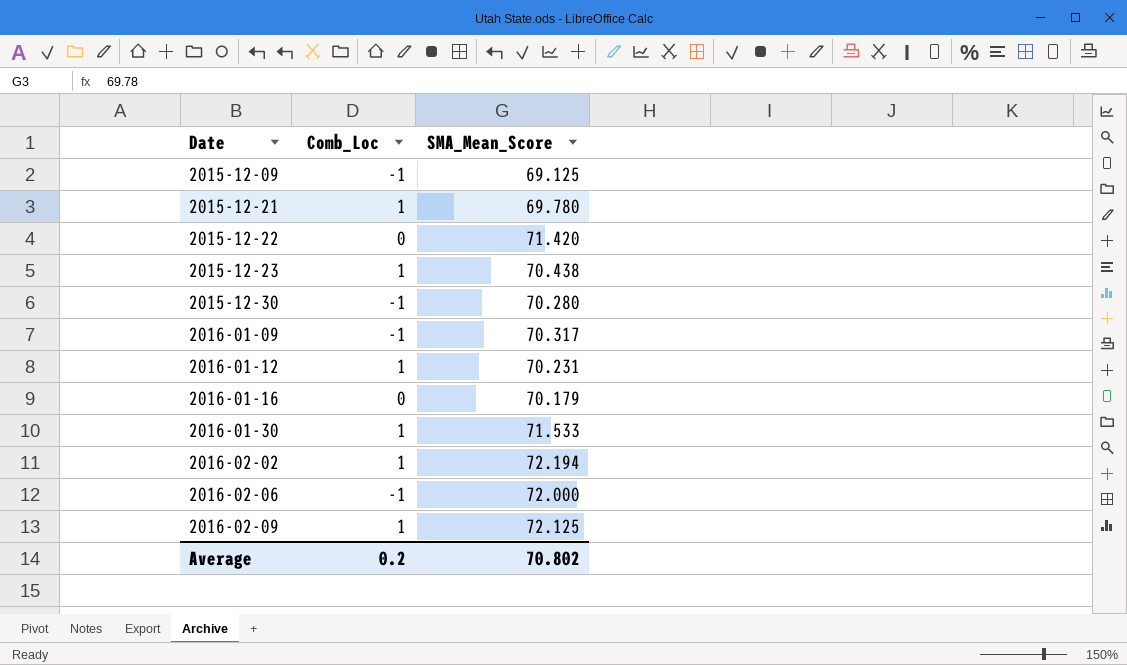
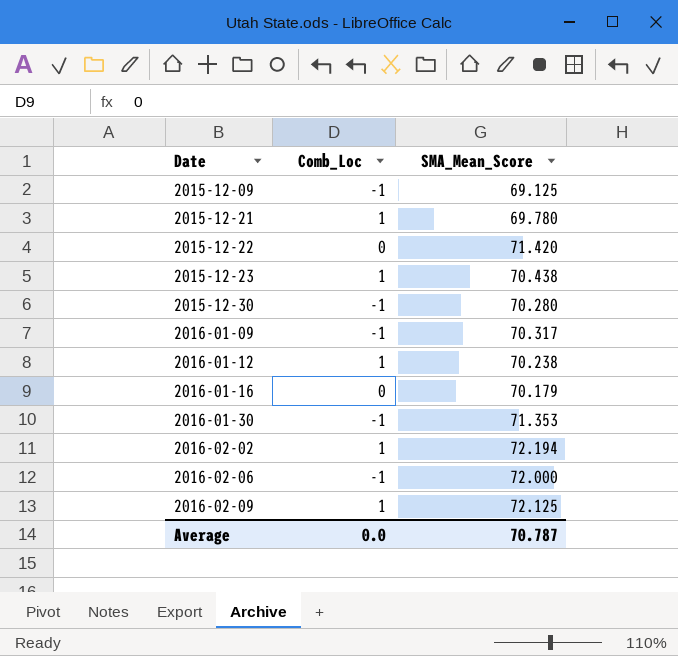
2016-01-12 | SMA_Mean_Score: 70.231 -> 70.238
2016-01-30 | Comb_Loc: 1 -> -1
2016-01-30 | SMA_Mean_Score: 71.533 -> 71.353
Average | Comb_Loc: 0.2 -> 0.0
Average | SMA_Mean_Score: 70.802 -> 70.787

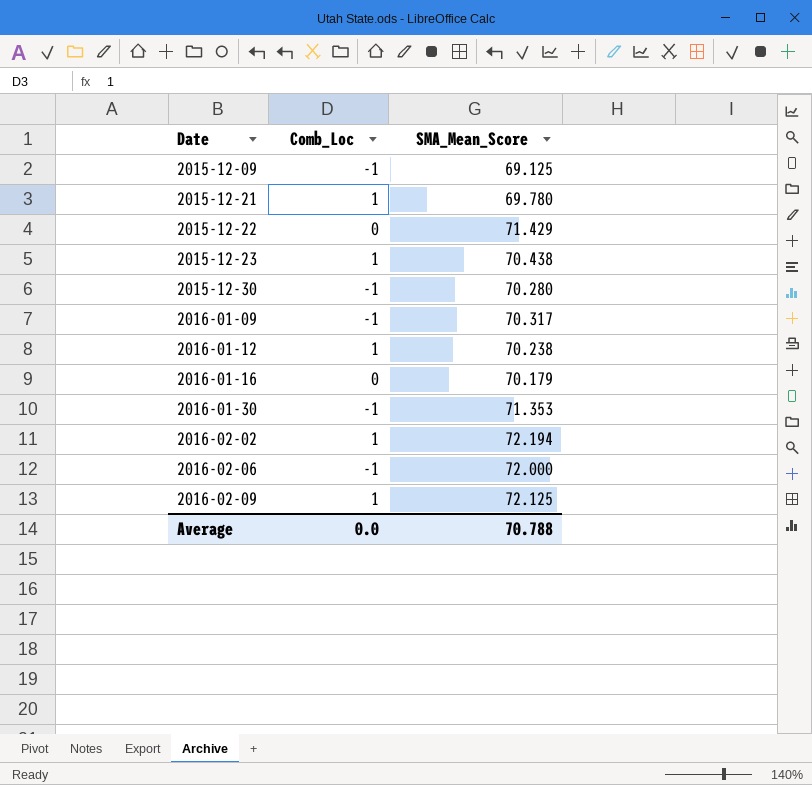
2015-12-22 | SMA_Mean_Score: 71.420 -> 71.429
Average | SMA_Mean_Score: 70.787 -> 70.788

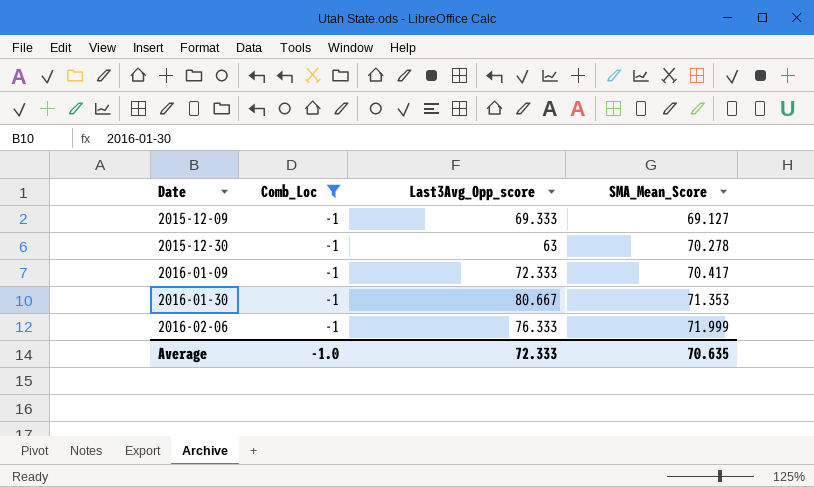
filter: none -> Comb_Loc = -1
column Last3Avg_Opp_score | position: none -> 3
2015-12-09 | SMA_Mean_Score: 69.125 -> 69.127
2015-12-30 | SMA_Mean_Score: 70.280 -> 70.278
2016-01-09 | SMA_Mean_Score: 70.317 -> 70.417
2016-02-06 | SMA_Mean_Score: 72.000 -> 71.999
Average | Comb_Loc: 0.0 -> -1.0
Average | SMA_Mean_Score: 70.788 -> 70.635

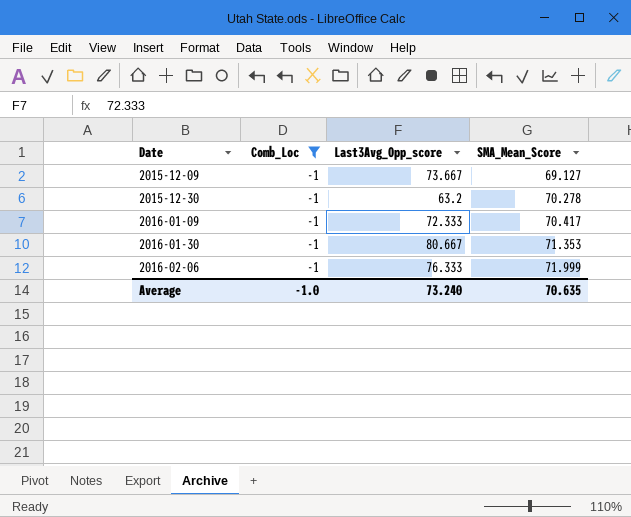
2015-12-09 | Last3Avg_Opp_score: 69.333 -> 73.667
2015-12-30 | Last3Avg_Opp_score: 63 -> 63.2
Average | Last3Avg_Opp_score: 72.333 -> 73.240

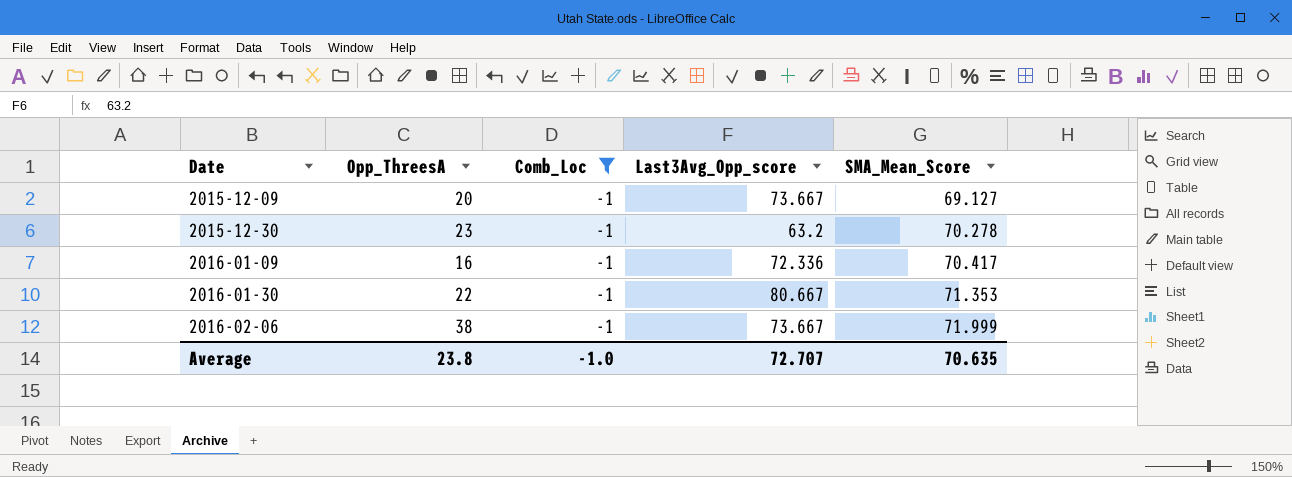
column Opp_ThreesA | position: none -> 2
2016-01-09 | Last3Avg_Opp_score: 72.333 -> 72.336
2016-02-06 | Last3Avg_Opp_score: 76.333 -> 73.667
Average | Last3Avg_Opp_score: 73.240 -> 72.707

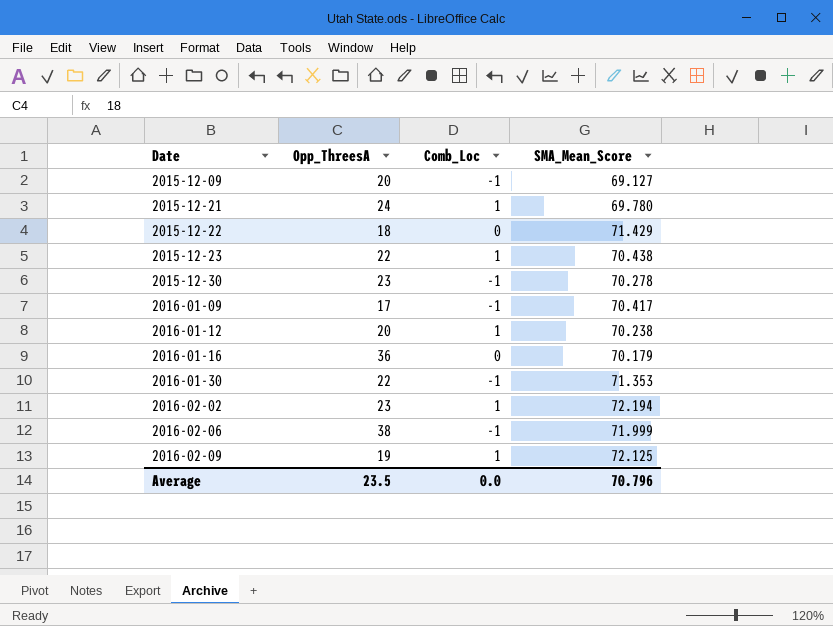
filter: Comb_Loc = -1 -> none
column Last3Avg_Opp_score | position: 4 -> none
2016-01-09 | Opp_ThreesA: 16 -> 17
Average | Opp_ThreesA: 23.8 -> 23.5
Average | Comb_Loc: -1.0 -> 0.0
Average | SMA_Mean_Score: 70.635 -> 70.796

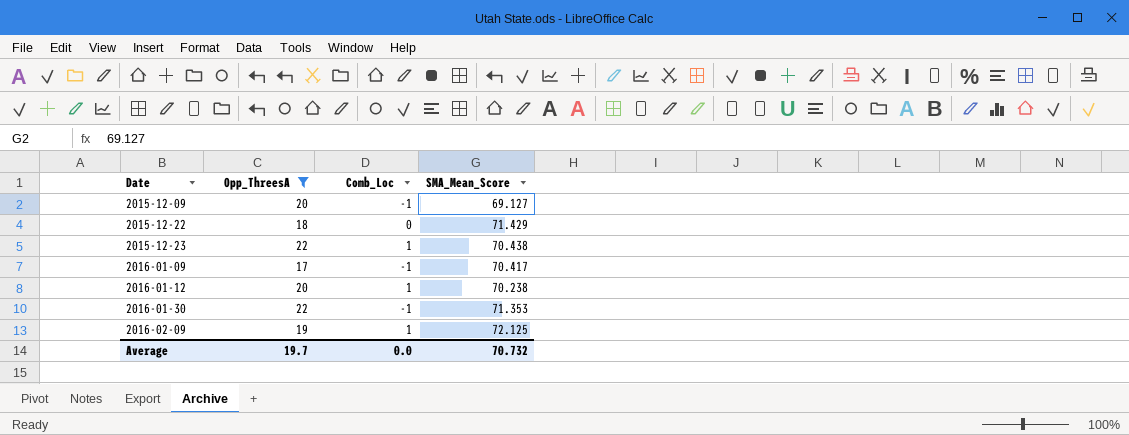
filter: none -> Opp_ThreesA <= 22
Average | Opp_ThreesA: 23.5 -> 19.7
Average | SMA_Mean_Score: 70.796 -> 70.732

